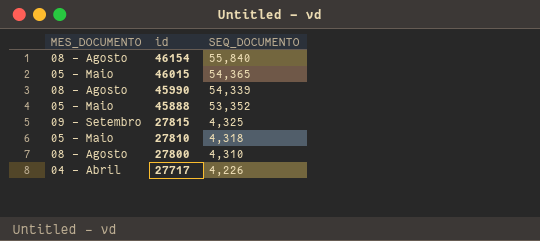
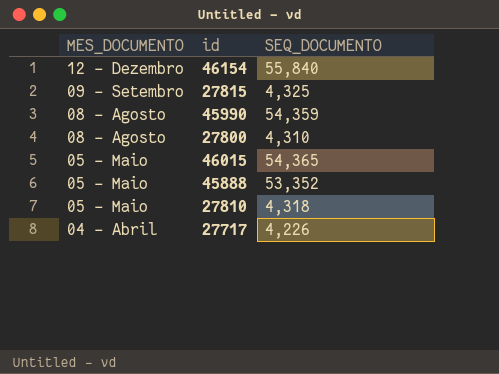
row order: id descending -> MES_DOCUMENTO descending
46154 | MES_DOCUMENTO: 08 - Agosto -> 12 - Dezembro
45990 | SEQ_DOCUMENTO: 54,339 -> 54,359

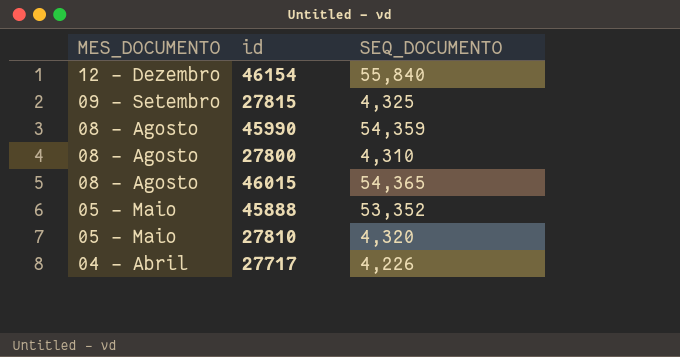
46015 | MES_DOCUMENTO: 05 - Maio -> 08 - Agosto
27810 | SEQ_DOCUMENTO: 4,318 -> 4,320

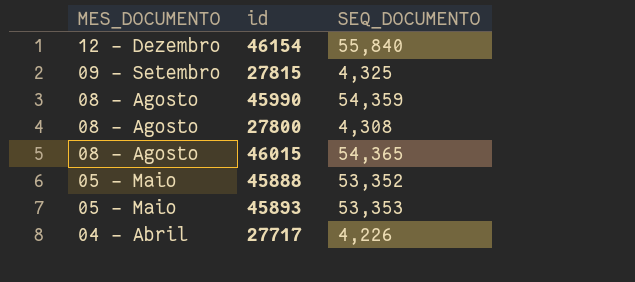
row 27810: 05 - Maio | 4,320 -> none
27800 | SEQ_DOCUMENTO: 4,310 -> 4,308
row 45893: none -> 05 - Maio | 53,353

